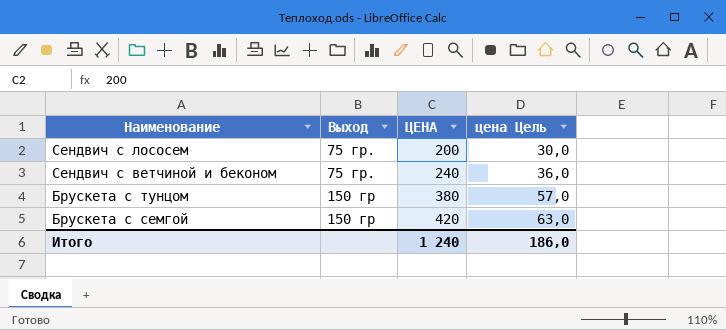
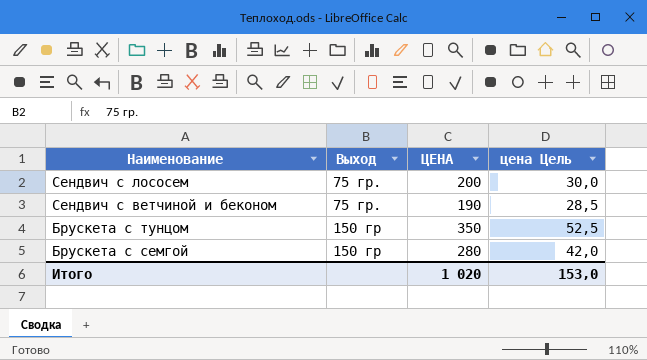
Сендвич с ветчиной и беконом | ЦЕНА: 240 -> 190
Сендвич с ветчиной и беконом | цена Цель: 36,0 -> 28,5
Брускета с тунцом | ЦЕНА: 380 -> 350
Брускета с тунцом | цена Цель: 57,0 -> 52,5
Брускета с семгой | ЦЕНА: 420 -> 280
Брускета с семгой | цена Цель: 63,0 -> 42,0
Итого | ЦЕНА: 1 240 -> 1 020
Итого | цена Цель: 186,0 -> 153,0

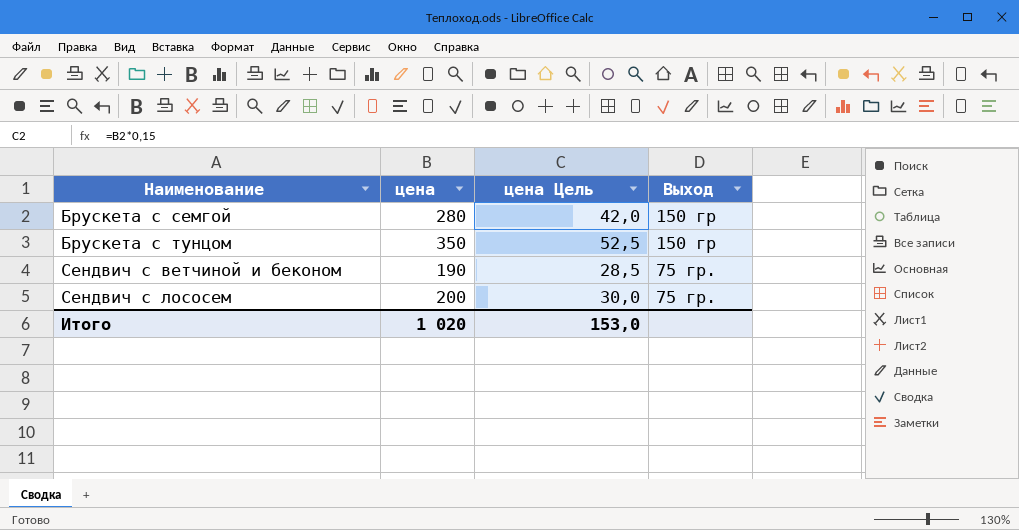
row order: Наименование descending -> Наименование ascending
column name: ЦЕНА -> цена
column Выход | position: 2 -> 4

